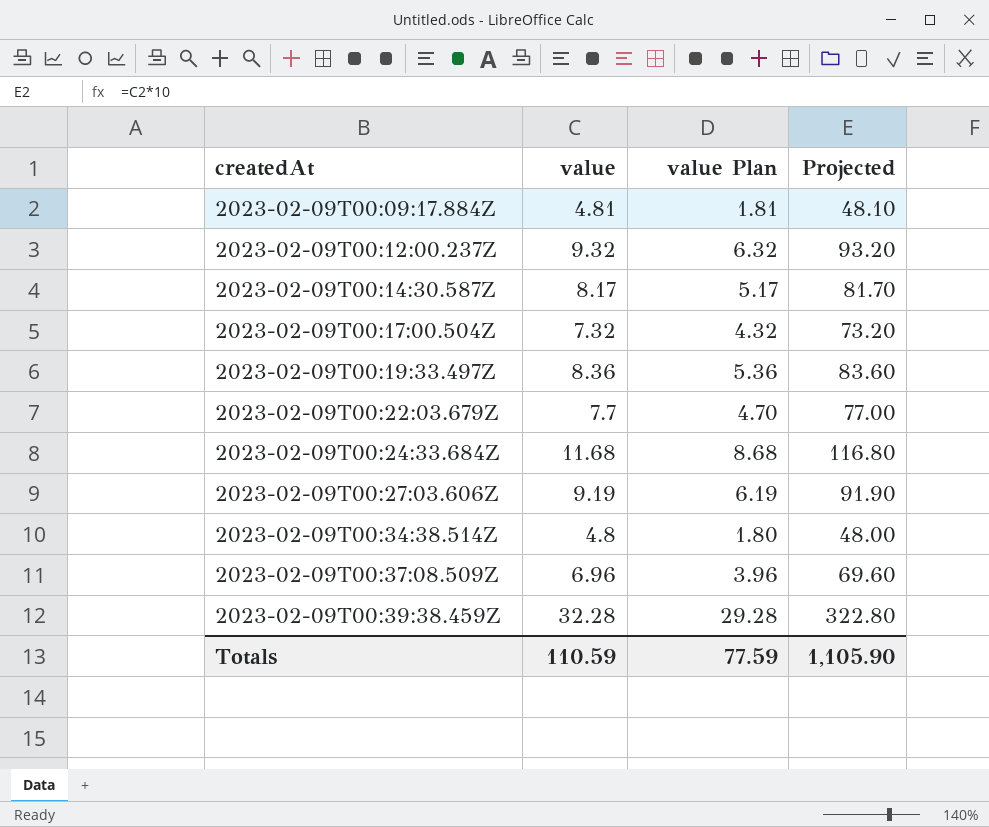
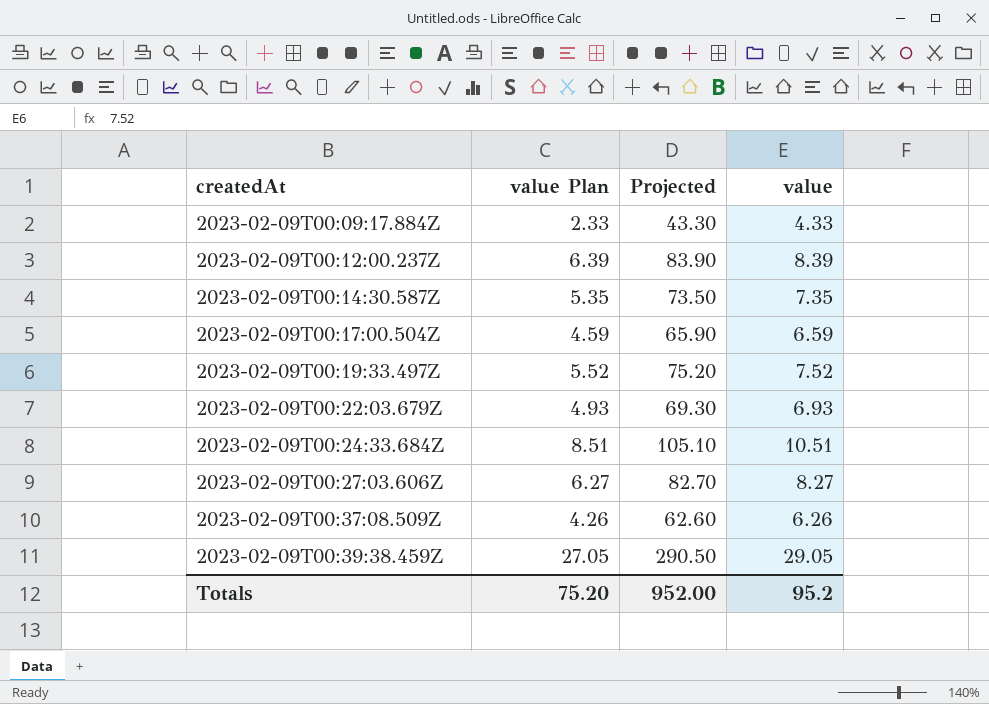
column value Plan | formula: [value] - 3 -> [value] - 2
column value | position: 2 -> 4
row 2023-02-09T00:34:38.514Z: 4.8 | 1.80 | 48.00 -> none
2023-02-09T00:09:17.884Z | Projected: 48.10 -> 43.30
2023-02-09T00:09:17.884Z | value: 4.81 -> 4.33
2023-02-09T00:12:00.237Z | Projected: 93.20 -> 83.90
2023-02-09T00:12:00.237Z | value: 9.32 -> 8.39
2023-02-09T00:14:30.587Z | Projected: 81.70 -> 73.50
2023-02-09T00:14:30.587Z | value: 8.17 -> 7.35
2023-02-09T00:17:00.504Z | Projected: 73.20 -> 65.90
2023-02-09T00:17:00.504Z | value: 7.32 -> 6.59
2023-02-09T00:19:33.497Z | Projected: 83.60 -> 75.20
2023-02-09T00:19:33.497Z | value: 8.36 -> 7.52
2023-02-09T00:22:03.679Z | Projected: 77.00 -> 69.30
2023-02-09T00:22:03.679Z | value: 7.7 -> 6.93
2023-02-09T00:24:33.684Z | Projected: 116.80 -> 105.10
2023-02-09T00:24:33.684Z | value: 11.68 -> 10.51
2023-02-09T00:27:03.606Z | Projected: 91.90 -> 82.70
2023-02-09T00:27:03.606Z | value: 9.19 -> 8.27
2023-02-09T00:37:08.509Z | Projected: 69.60 -> 62.60
2023-02-09T00:37:08.509Z | value: 6.96 -> 6.26
2023-02-09T00:39:38.459Z | Projected: 322.80 -> 290.50
2023-02-09T00:39:38.459Z | value: 32.28 -> 29.05
Totals | value Plan: 77.59 -> 75.20
Totals | Projected: 1,105.90 -> 952.00
Totals | value: 110.59 -> 95.2

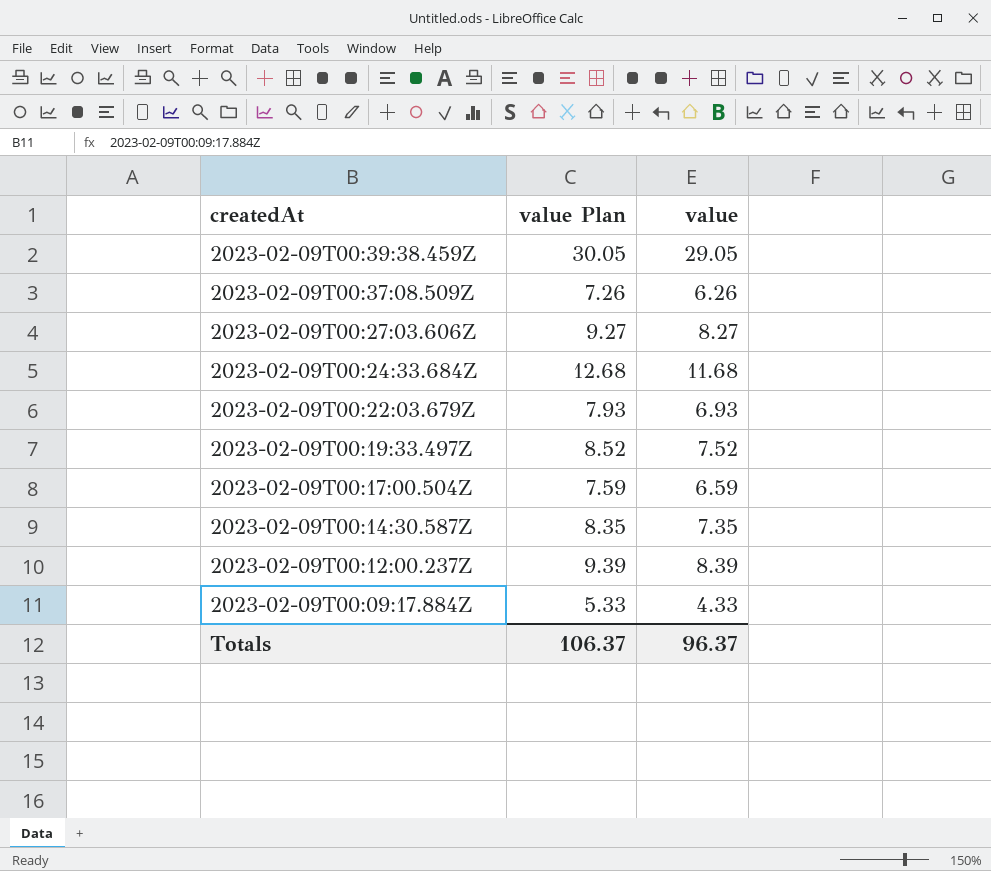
row order: createdAt ascending -> createdAt descending
column Projected | formula: [value] * 10 -> none
column value Plan | formula: [value] - 2 -> [value] + 1
2023-02-09T00:24:33.684Z | value: 10.51 -> 11.68
Totals | value Plan: 75.20 -> 106.37
Totals | value: 95.2 -> 96.37

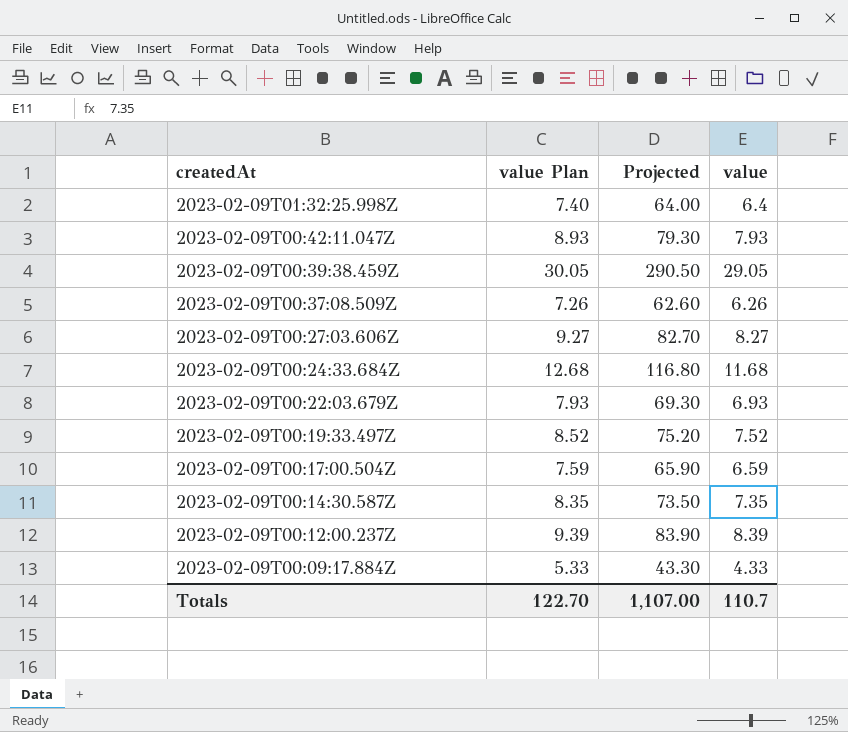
column Projected | formula: none -> [value] * 10
row 2023-02-09T01:32:25.998Z: none -> 7.40 | 64.00 | 6.4
row 2023-02-09T00:42:11.047Z: none -> 8.93 | 79.30 | 7.93
Totals | value Plan: 106.37 -> 122.70
Totals | value: 96.37 -> 110.7

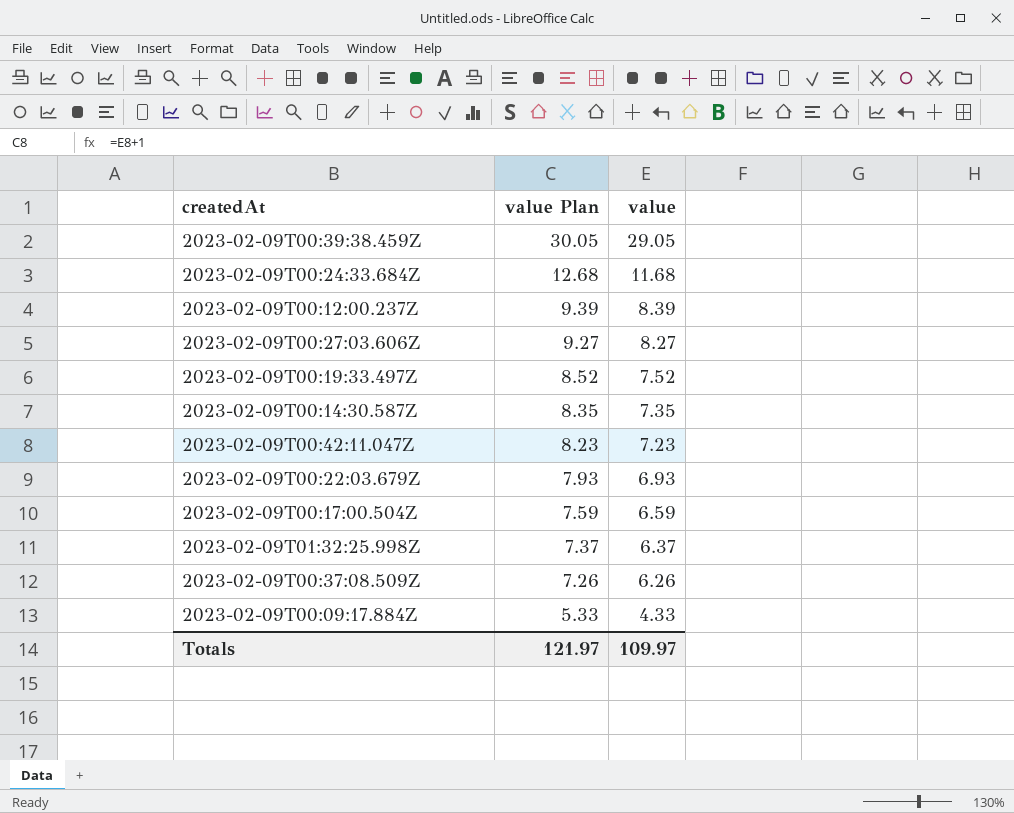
row order: createdAt descending -> value Plan descending
column Projected | formula: [value] * 10 -> none
2023-02-09T00:42:11.047Z | value Plan: 8.93 -> 8.23
2023-02-09T00:42:11.047Z | value: 7.93 -> 7.23
2023-02-09T01:32:25.998Z | value Plan: 7.40 -> 7.37
2023-02-09T01:32:25.998Z | value: 6.4 -> 6.37
Totals | value Plan: 122.70 -> 121.97
Totals | value: 110.7 -> 109.97

